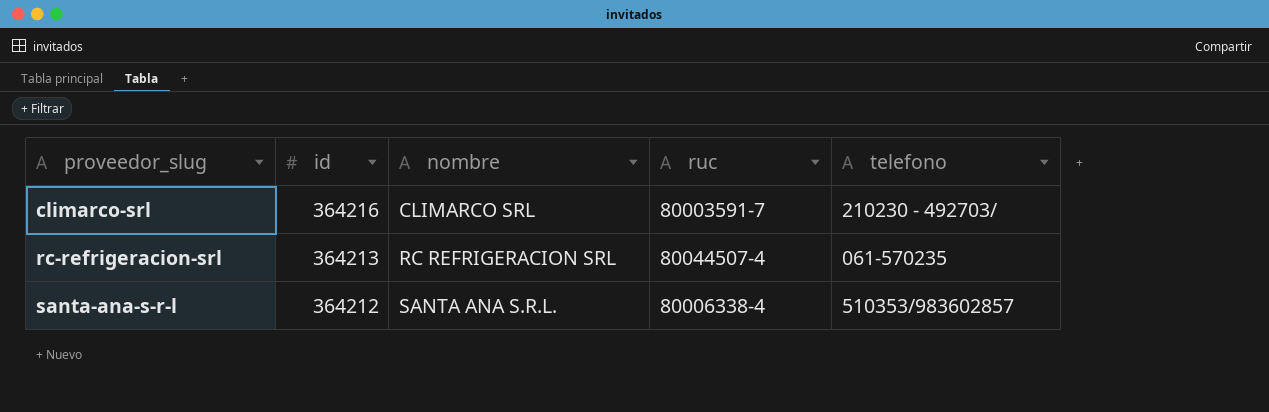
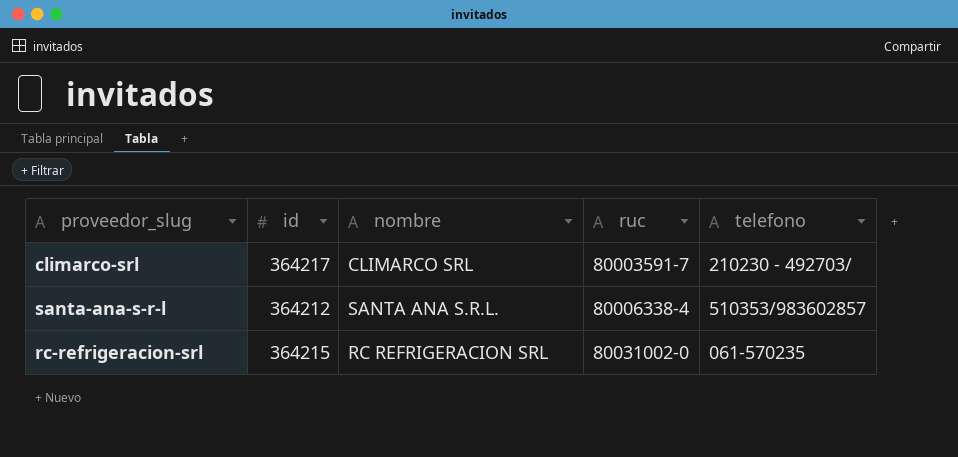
row order: proveedor_slug ascending -> ruc ascending
climarco-srl | id: 364216 -> 364217
rc-refrigeracion-srl | id: 364213 -> 364215
rc-refrigeracion-srl | ruc: 80044507-4 -> 80031002-0

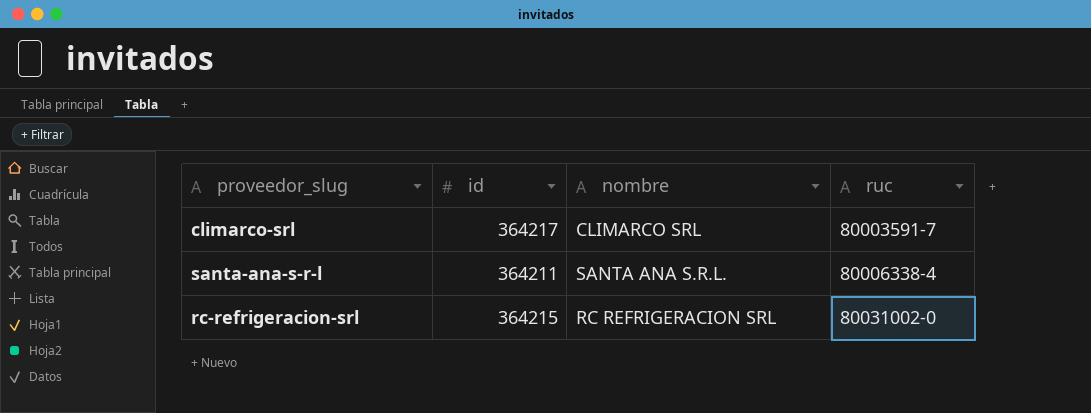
column telefono | position: 5 -> none
santa-ana-s-r-l | id: 364212 -> 364211

